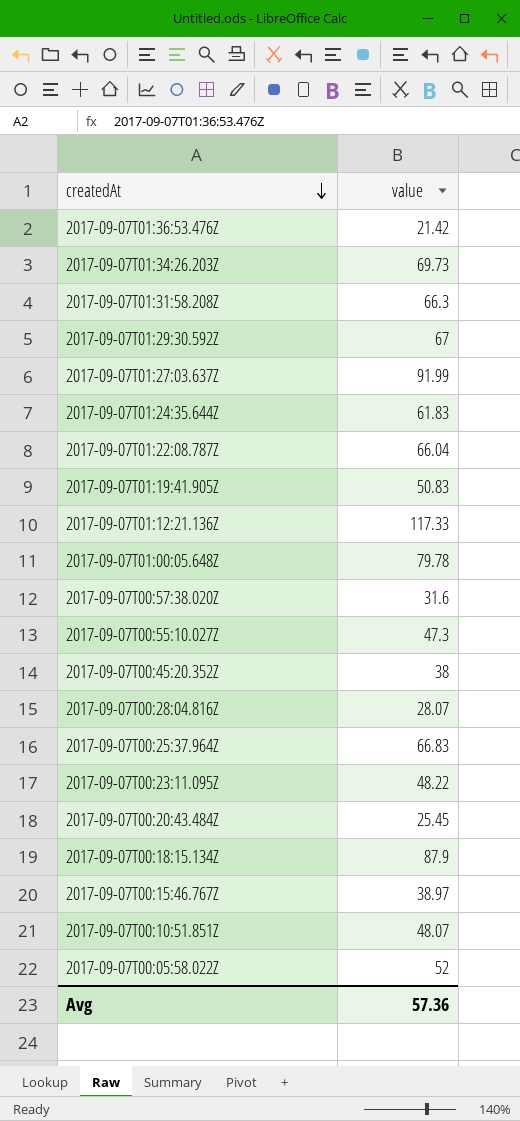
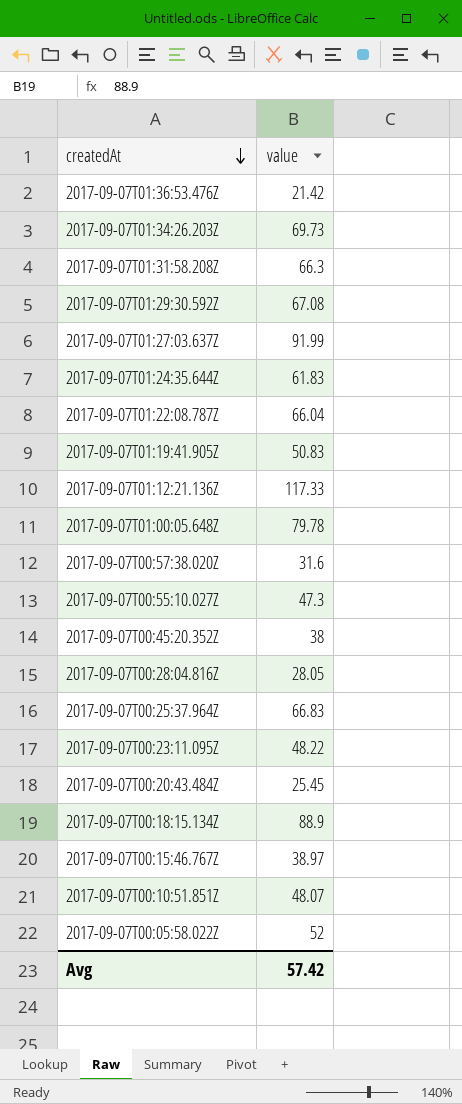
2017-09-07T01:29:30.592Z | value: 67 -> 67.08
2017-09-07T00:28:04.816Z | value: 28.07 -> 28.05
2017-09-07T00:18:15.134Z | value: 87.9 -> 88.9
Avg | value: 57.36 -> 57.42

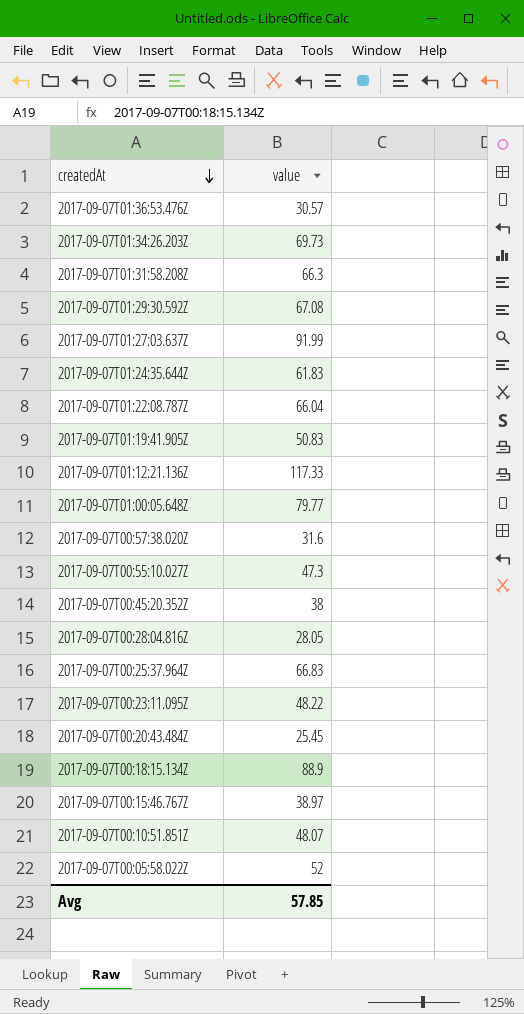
2017-09-07T01:36:53.476Z | value: 21.42 -> 30.57
2017-09-07T01:00:05.648Z | value: 79.78 -> 79.77
Avg | value: 57.42 -> 57.85

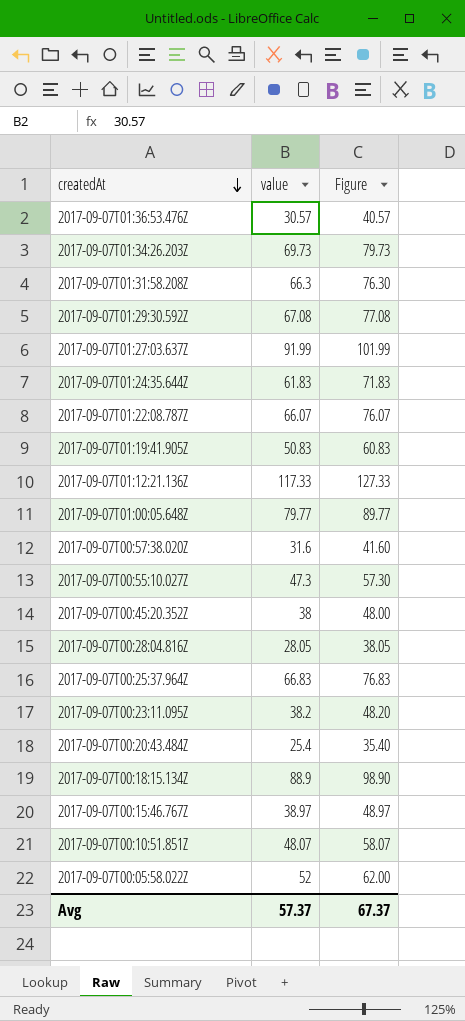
column Figure | formula: none -> [value] + 10
2017-09-07T01:22:08.787Z | value: 66.04 -> 66.07
2017-09-07T00:23:11.095Z | value: 48.22 -> 38.2
2017-09-07T00:20:43.484Z | value: 25.45 -> 25.4
Avg | value: 57.85 -> 57.37

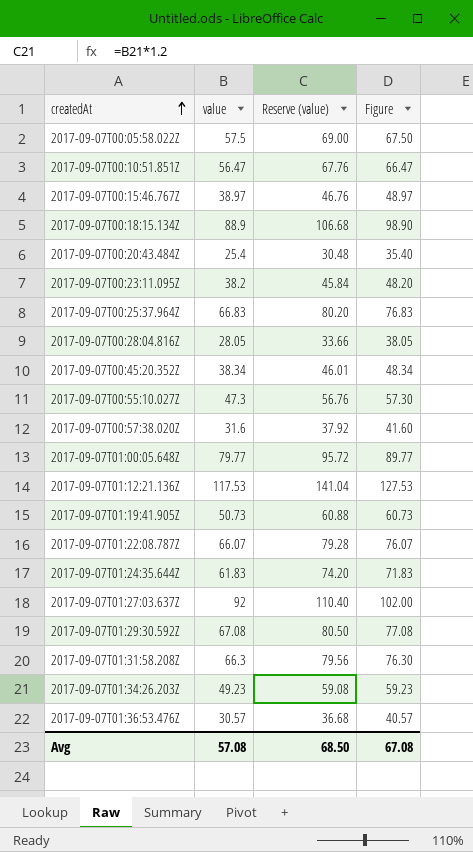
row order: createdAt descending -> createdAt ascending
column Reserve (value) | formula: none -> [value] * 1.2
2017-09-07T00:05:58.022Z | value: 52 -> 57.5
2017-09-07T00:05:58.022Z | Figure: 62.00 -> 67.50
2017-09-07T00:10:51.851Z | value: 48.07 -> 56.47
2017-09-07T00:10:51.851Z | Figure: 58.07 -> 66.47
2017-09-07T00:45:20.352Z | value: 38 -> 38.34
2017-09-07T00:45:20.352Z | Figure: 48.00 -> 48.34
2017-09-07T01:12:21.136Z | value: 117.33 -> 117.53
2017-09-07T01:12:21.136Z | Figure: 127.33 -> 127.53
2017-09-07T01:19:41.905Z | value: 50.83 -> 50.73
2017-09-07T01:19:41.905Z | Figure: 60.83 -> 60.73
2017-09-07T01:27:03.637Z | value: 91.99 -> 92
2017-09-07T01:27:03.637Z | Figure: 101.99 -> 102.00
2017-09-07T01:34:26.203Z | value: 69.73 -> 49.23
2017-09-07T01:34:26.203Z | Figure: 79.73 -> 59.23
Avg | value: 57.37 -> 57.08
Avg | Figure: 67.37 -> 67.08

